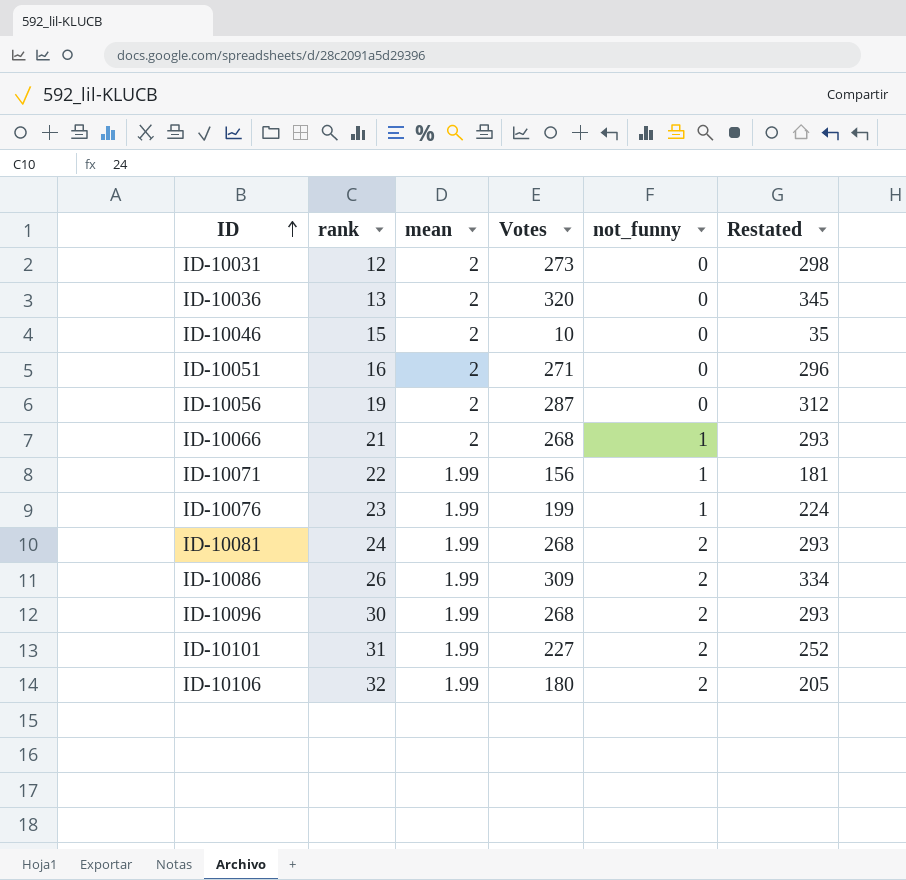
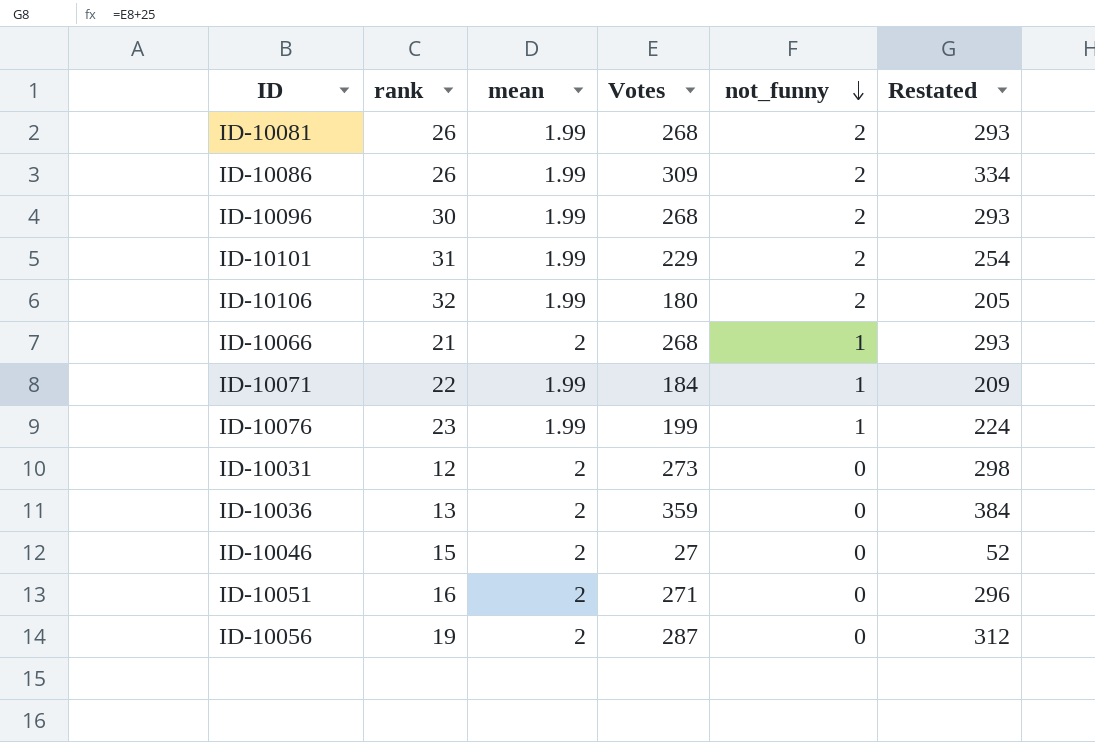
row order: ID ascending -> not_funny descending
ID-10081 | rank: 24 -> 26
ID-10101 | Votes: 227 -> 229
ID-10101 | Restated: 252 -> 254
ID-10071 | Votes: 156 -> 184
ID-10071 | Restated: 181 -> 209
ID-10036 | Votes: 320 -> 359
ID-10036 | Restated: 345 -> 384
ID-10046 | Votes: 10 -> 27
ID-10046 | Restated: 35 -> 52

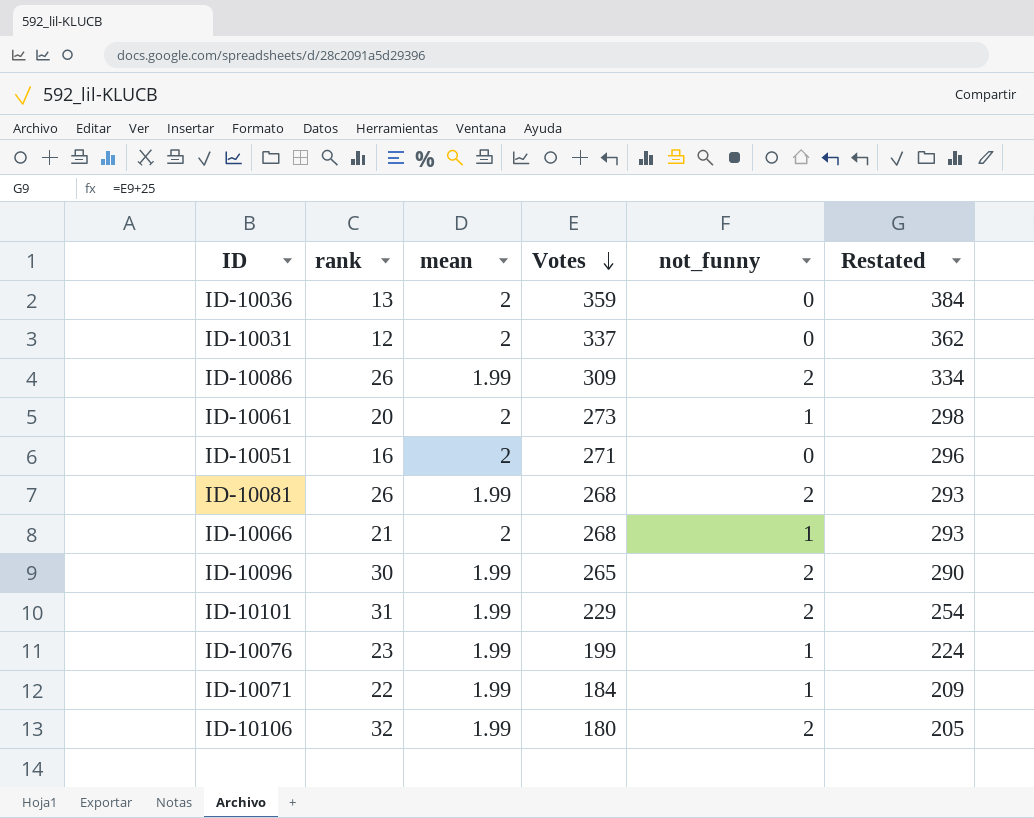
row order: not_funny descending -> Votes descending
row ID-10046: 15 | 2 | 27 | 0 | 52 -> none
row ID-10056: 19 | 2 | 287 | 0 | 312 -> none
ID-10031 | Votes: 273 -> 337
ID-10031 | Restated: 298 -> 362
row ID-10061: none -> 20 | 2 | 273 | 1 | 298
ID-10096 | Votes: 268 -> 265
ID-10096 | Restated: 293 -> 290

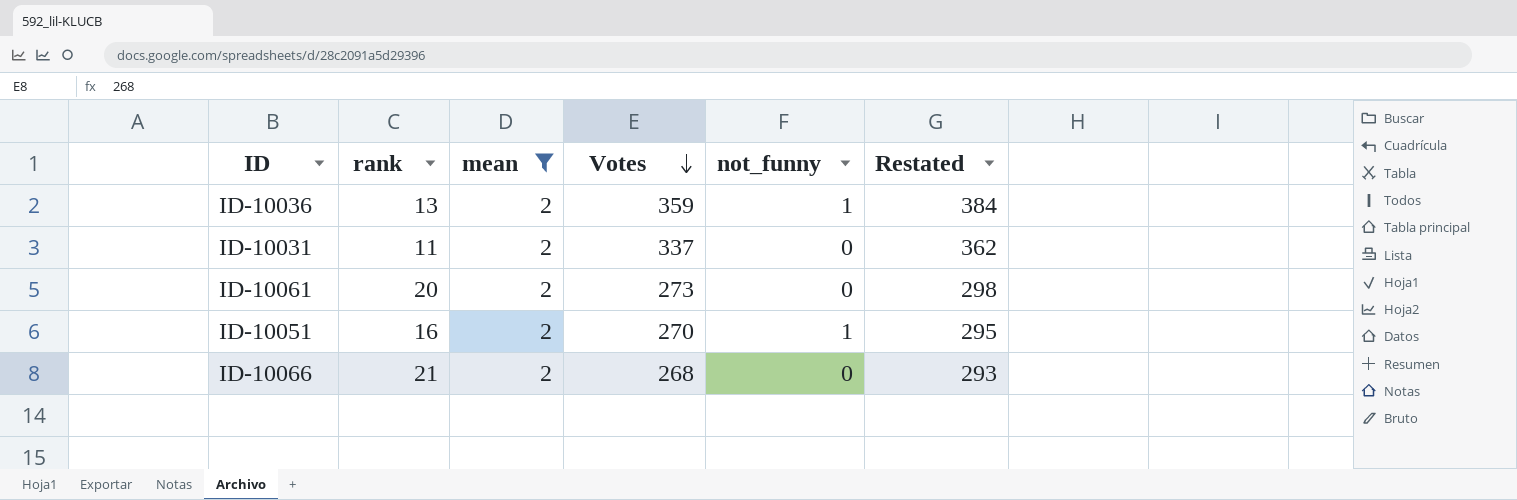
filter: none -> mean = 2
ID-10036 | not_funny: 0 -> 1
ID-10031 | rank: 12 -> 11
ID-10061 | not_funny: 1 -> 0
ID-10051 | Votes: 271 -> 270
ID-10051 | not_funny: 0 -> 1
ID-10051 | Restated: 296 -> 295
ID-10066 | not_funny: 1 -> 0

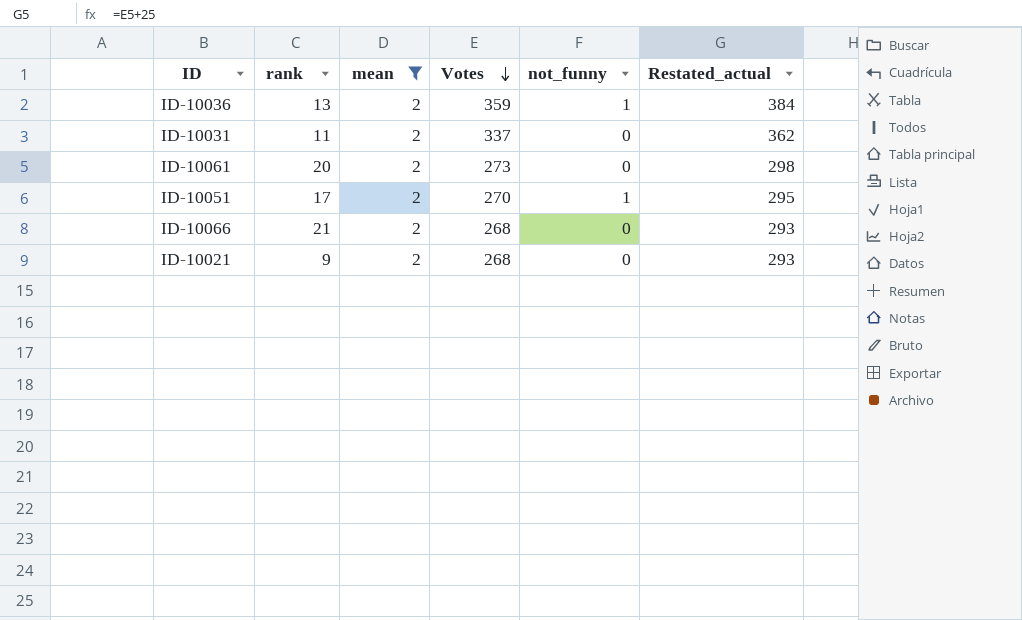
column name: Restated -> Restated_actual
ID-10051 | rank: 16 -> 17
row ID-10021: none -> 9 | 2 | 268 | 0 | 293

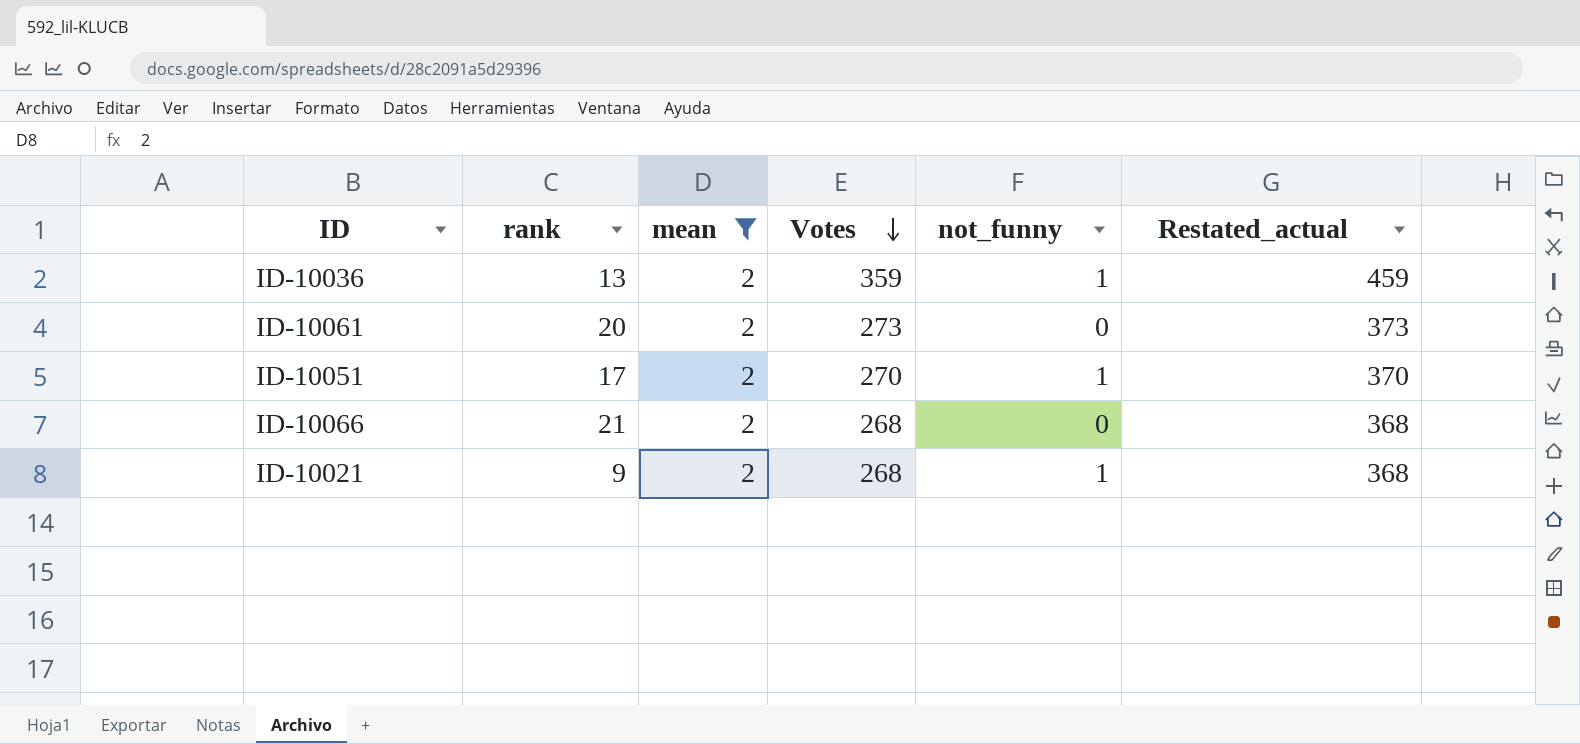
column Restated_actual | formula: [Votes] + 25 -> [Votes] + 100
row ID-10031: 11 | 2 | 337 | 0 | 362 -> none
ID-10021 | not_funny: 0 -> 1

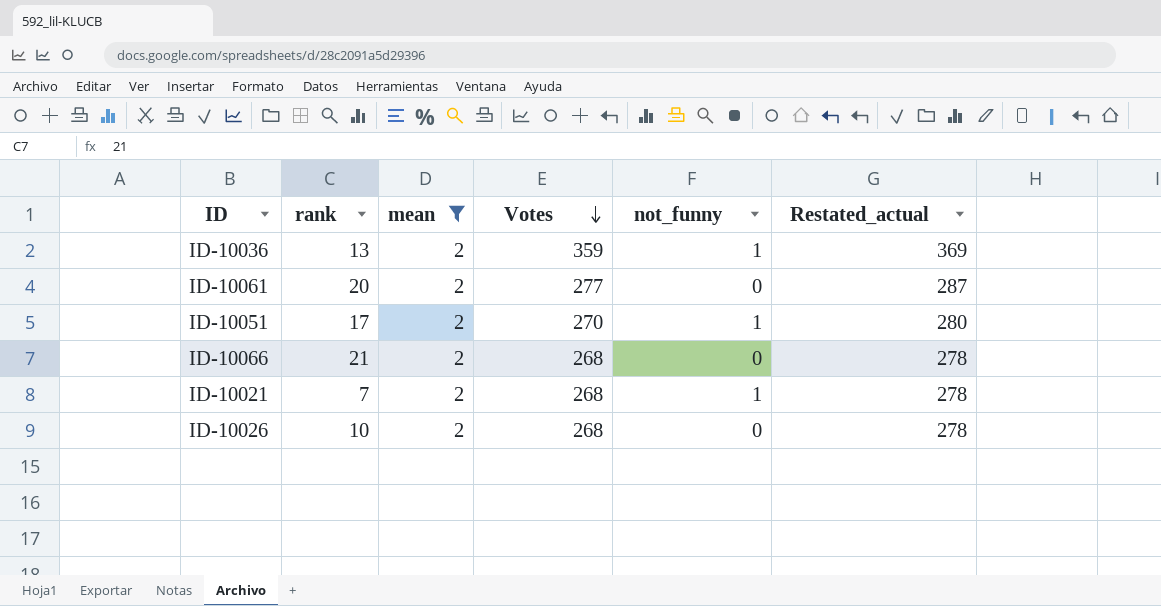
column Restated_actual | formula: [Votes] + 100 -> [Votes] + 10
ID-10061 | Votes: 273 -> 277
ID-10021 | rank: 9 -> 7
row ID-10026: none -> 10 | 2 | 268 | 0 | 278

